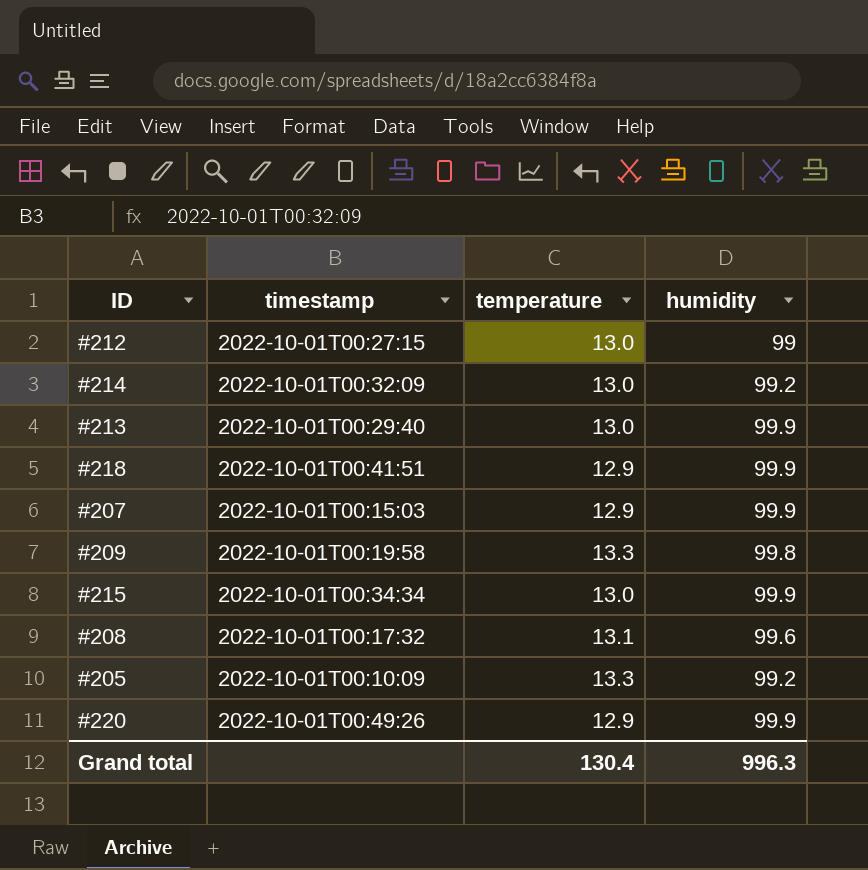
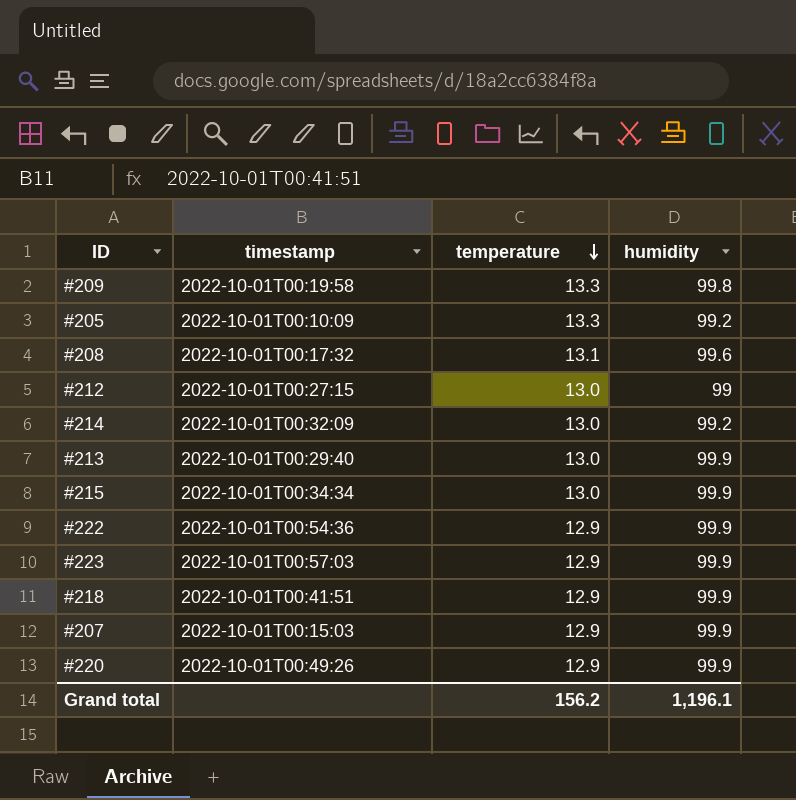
row order: none -> temperature descending
row #222: none -> 2022-10-01T00:54:36 | 12.9 | 99.9
row #223: none -> 2022-10-01T00:57:03 | 12.9 | 99.9
Grand total | temperature: 130.4 -> 156.2
Grand total | humidity: 996.3 -> 1,196.1

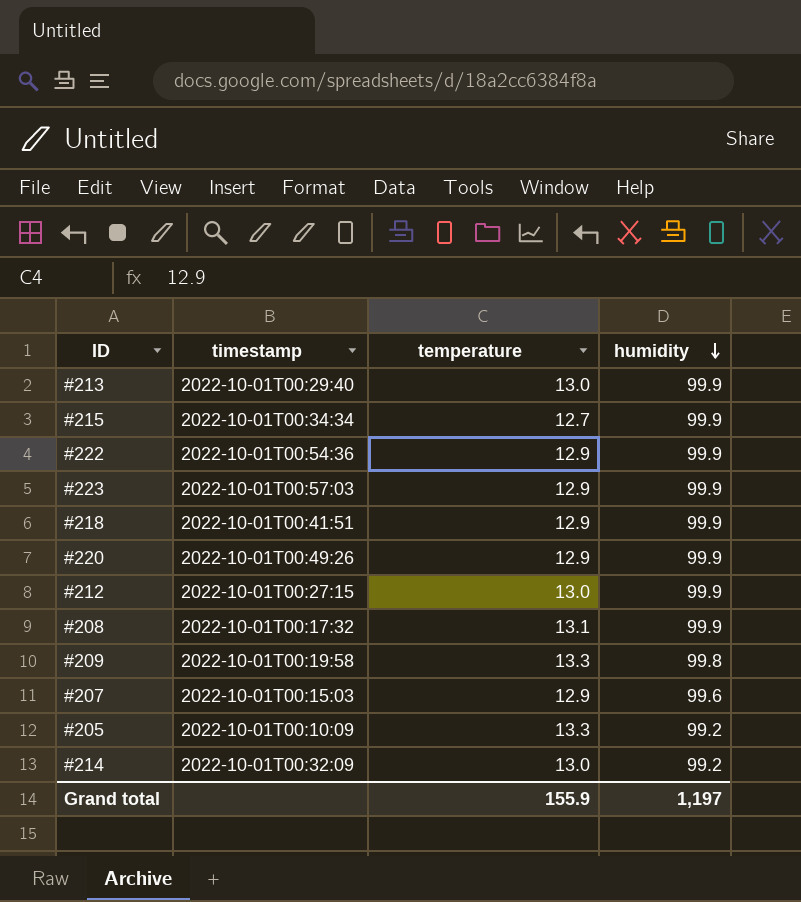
row order: temperature descending -> humidity descending
#215 | temperature: 13.0 -> 12.7
#212 | humidity: 99 -> 99.9
#208 | humidity: 99.6 -> 99.9
#207 | humidity: 99.9 -> 99.6
Grand total | temperature: 156.2 -> 155.9
Grand total | humidity: 1,196.1 -> 1,197

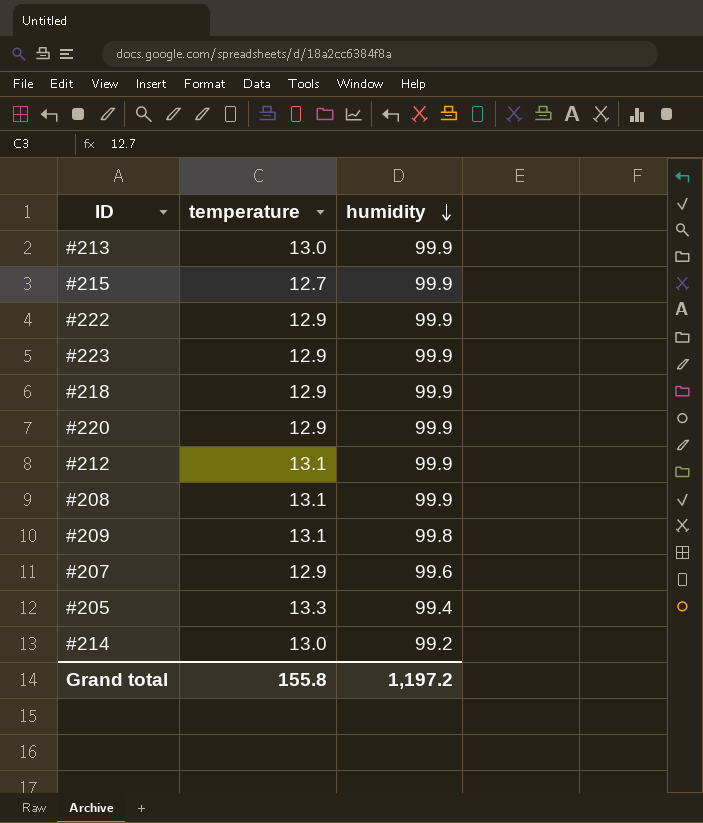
column timestamp | position: 2 -> none
#212 | temperature: 13.0 -> 13.1
#209 | temperature: 13.3 -> 13.1
#205 | humidity: 99.2 -> 99.4
Grand total | temperature: 155.9 -> 155.8
Grand total | humidity: 1,197 -> 1,197.2

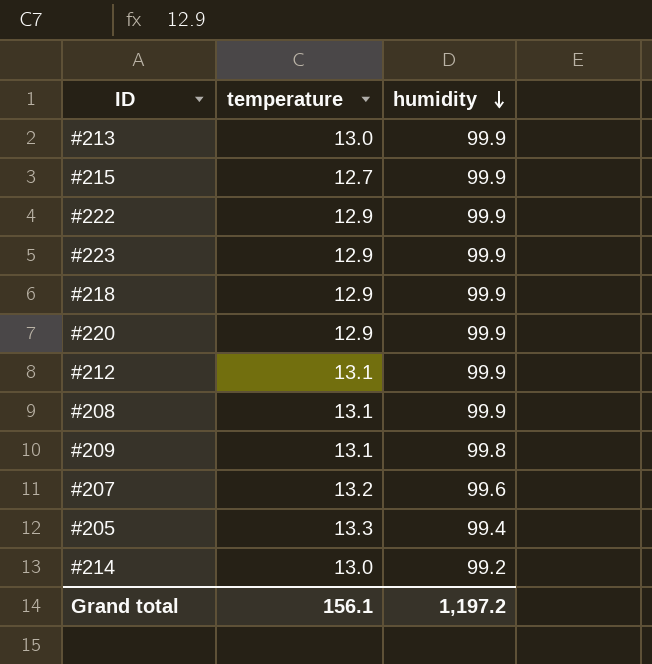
#207 | temperature: 12.9 -> 13.2
Grand total | temperature: 155.8 -> 156.1

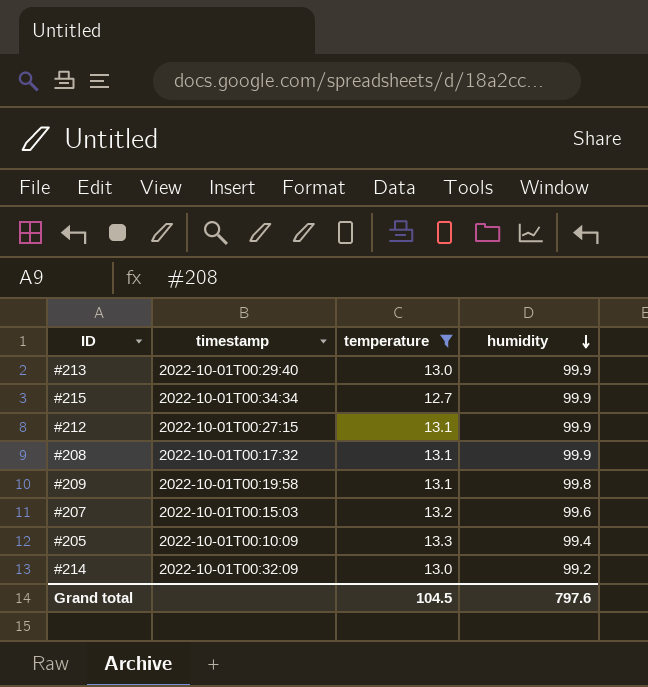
filter: none -> temperature != 12.9
column timestamp | position: none -> 2
Grand total | temperature: 156.1 -> 104.5
Grand total | humidity: 1,197.2 -> 797.6

